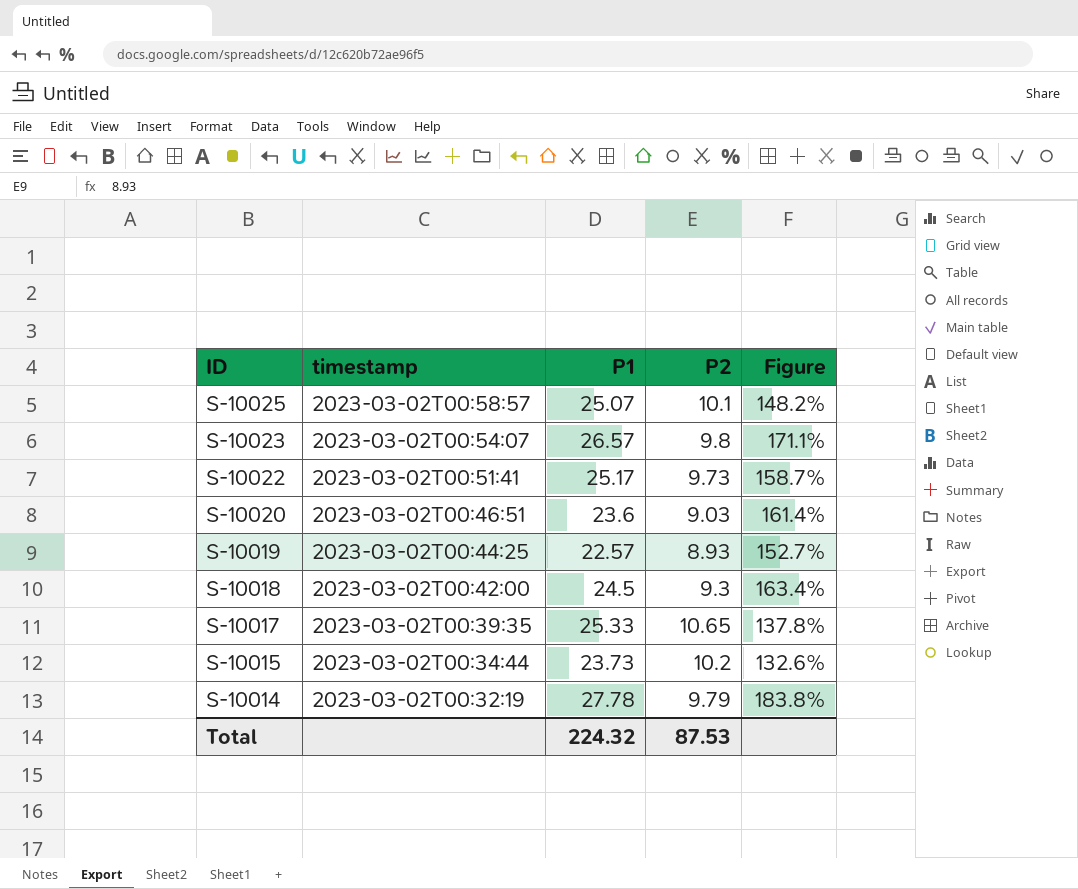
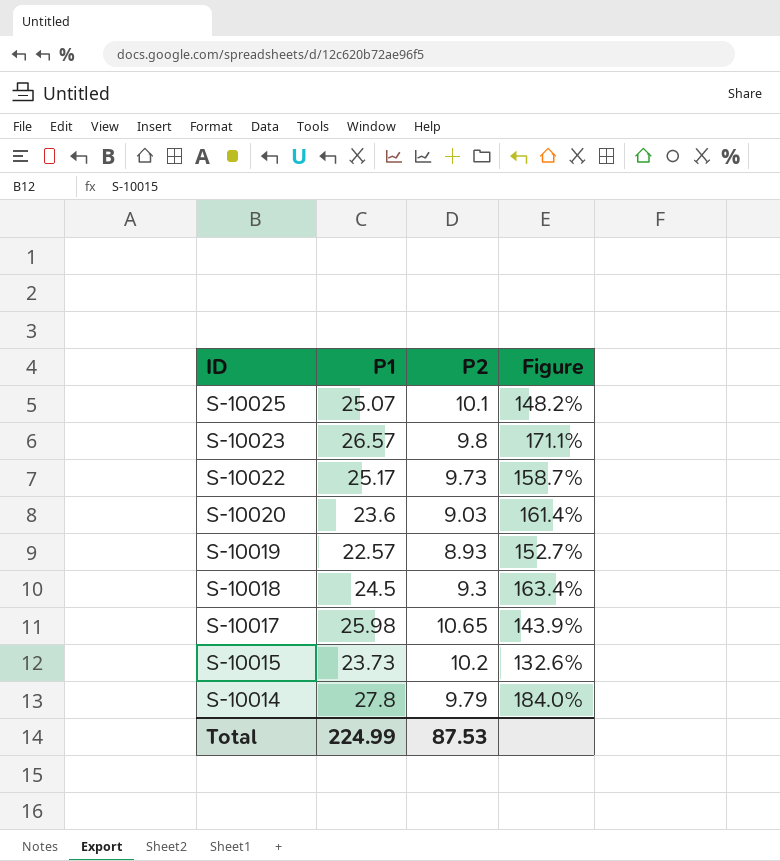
column timestamp | position: 2 -> none
S-10017 | P1: 25.33 -> 25.98
S-10017 | Figure: 137.8% -> 143.9%
S-10014 | P1: 27.78 -> 27.8
S-10014 | Figure: 183.8% -> 184.0%
Total | P1: 224.32 -> 224.99

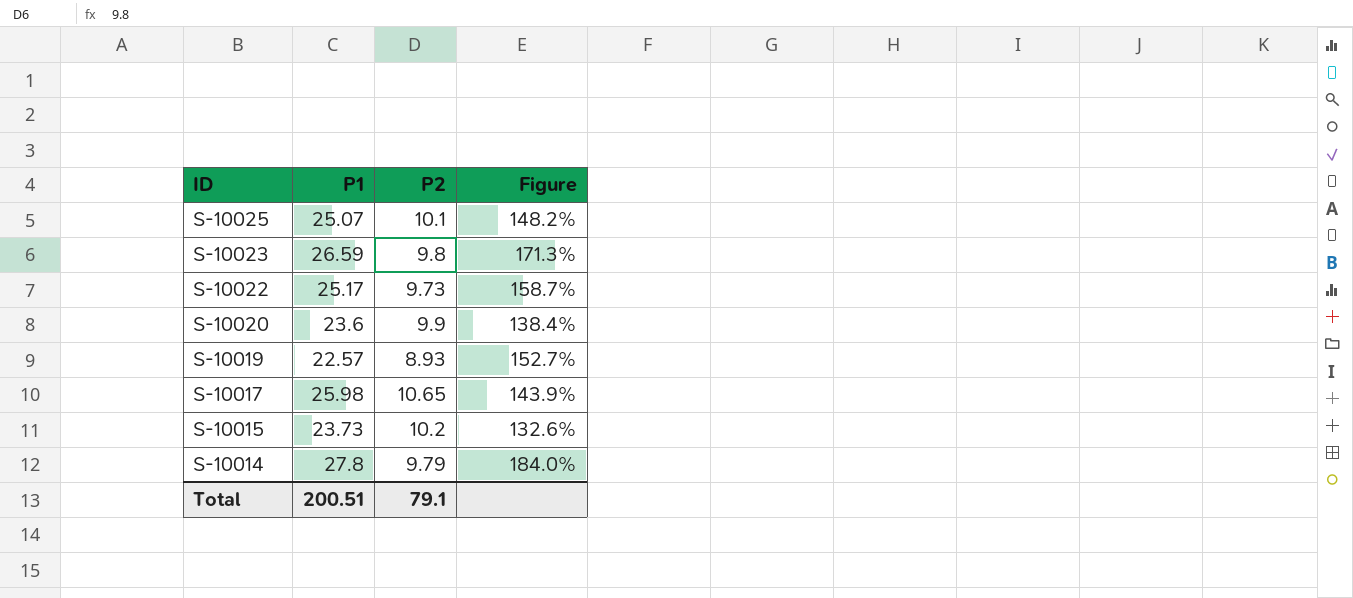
row S-10018: 24.5 | 9.3 | 163.4% -> none
S-10023 | P1: 26.57 -> 26.59
S-10023 | Figure: 171.1% -> 171.3%
S-10020 | P2: 9.03 -> 9.9
S-10020 | Figure: 161.4% -> 138.4%
Total | P1: 224.99 -> 200.51
Total | P2: 87.53 -> 79.1

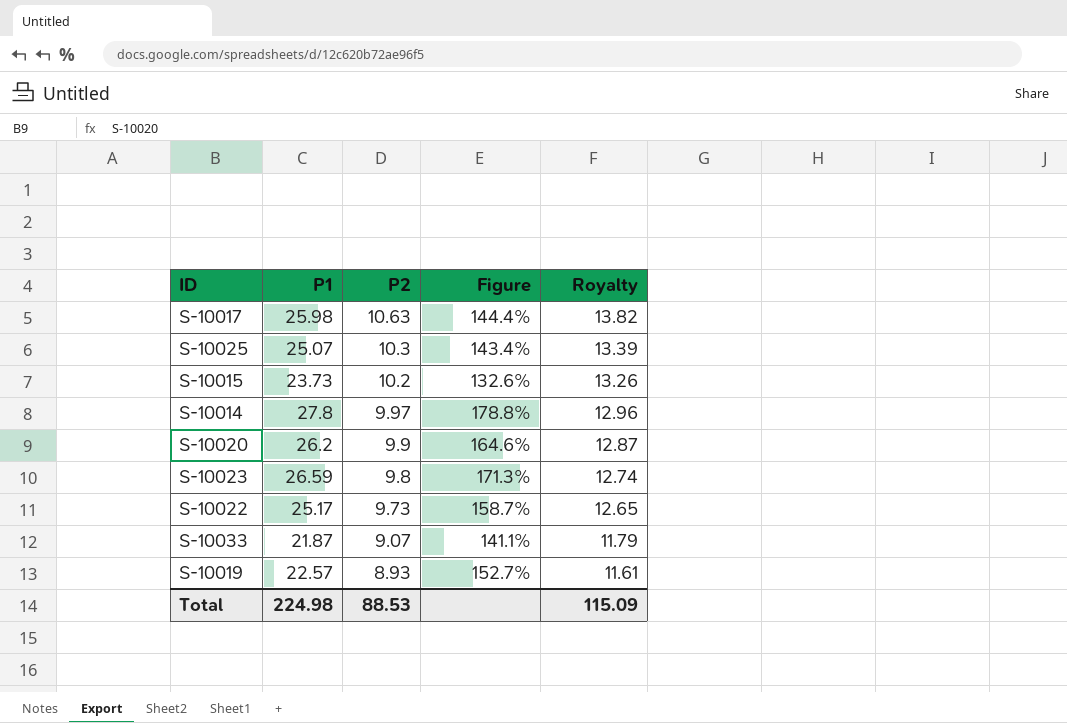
row order: ID descending -> P2 descending
column Royalty | formula: none -> [P2] * 1.3
S-10017 | P2: 10.65 -> 10.63
S-10017 | Figure: 143.9% -> 144.4%
S-10025 | P2: 10.1 -> 10.3
S-10025 | Figure: 148.2% -> 143.4%
S-10014 | P2: 9.79 -> 9.97
S-10014 | Figure: 184.0% -> 178.8%
S-10020 | P1: 23.6 -> 26.2
S-10020 | Figure: 138.4% -> 164.6%
row S-10033: none -> 21.87 | 9.07 | 141.1% | 11.79
Total | P1: 200.51 -> 224.98
Total | P2: 79.1 -> 88.53

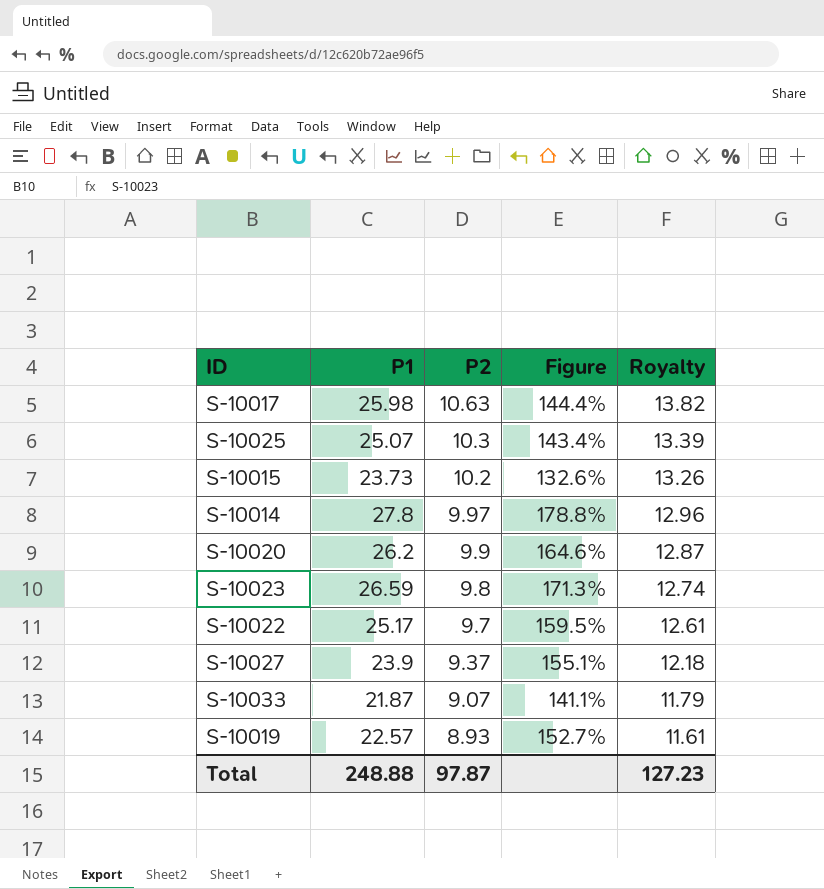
S-10022 | P2: 9.73 -> 9.7
S-10022 | Figure: 158.7% -> 159.5%
S-10022 | Royalty: 12.65 -> 12.61
row S-10027: none -> 23.9 | 9.37 | 155.1% | 12.18
Total | P1: 224.98 -> 248.88
Total | P2: 88.53 -> 97.87
Total | Royalty: 115.09 -> 127.23

